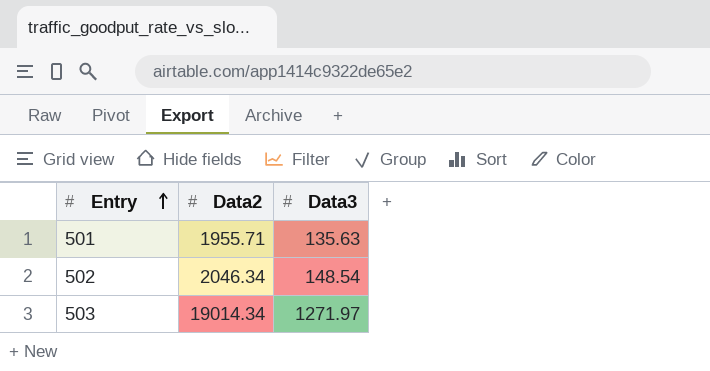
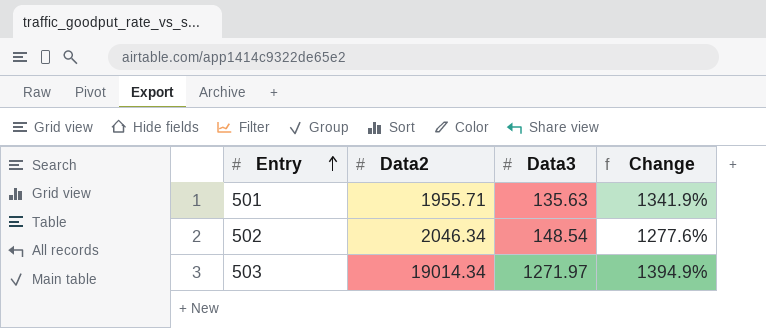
column Change | formula: none -> ([Data2] - [Data3]) / [Data3]

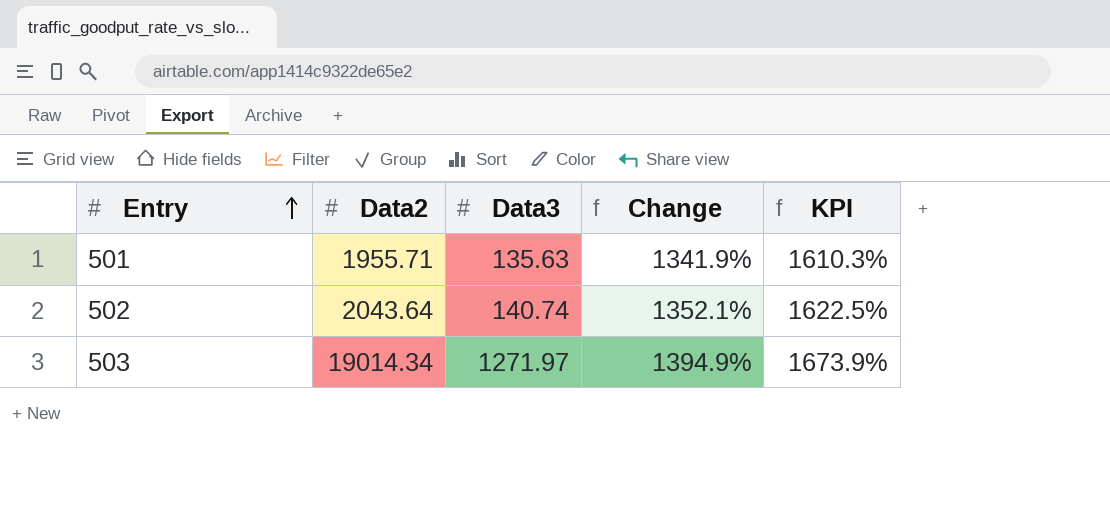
column KPI | formula: none -> [Change] * 1.2
502 | Data2: 2046.34 -> 2043.64
502 | Data3: 148.54 -> 140.74
502 | Change: 1277.6% -> 1352.1%

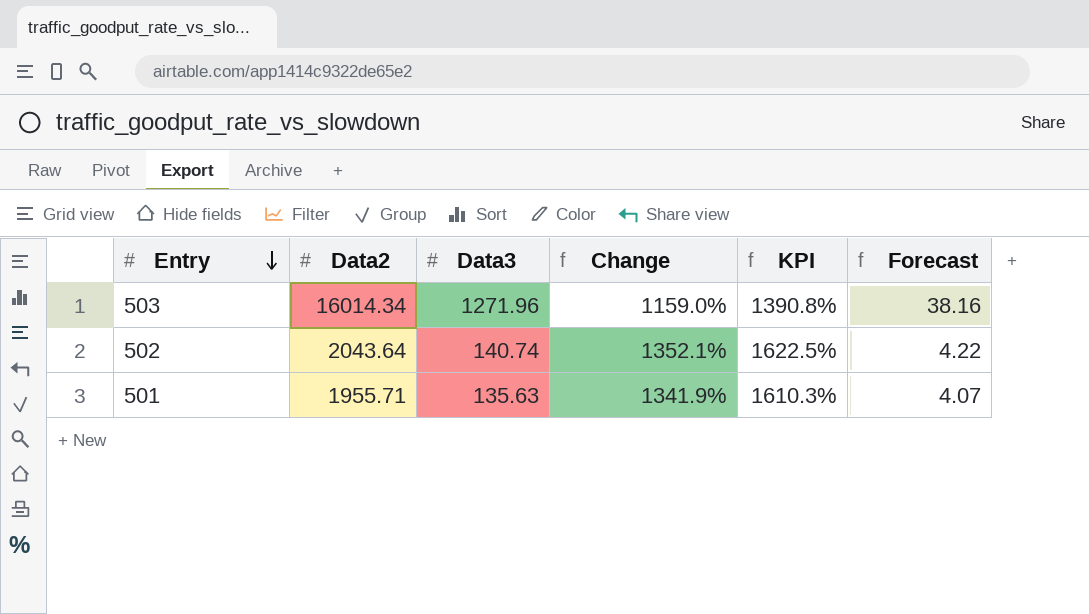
row order: Entry ascending -> Entry descending
column Forecast | formula: none -> [Data3] * 0.03
503 | Data2: 19014.34 -> 16014.34
503 | Data3: 1271.97 -> 1271.96
503 | Change: 1394.9% -> 1159.0%
503 | KPI: 1673.9% -> 1390.8%

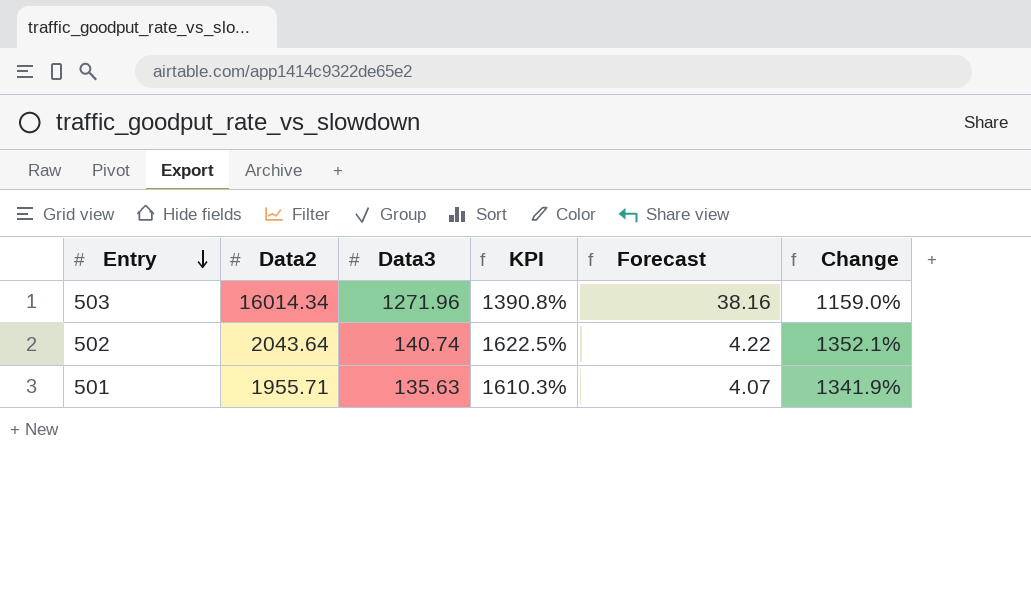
column Change | position: 4 -> 6

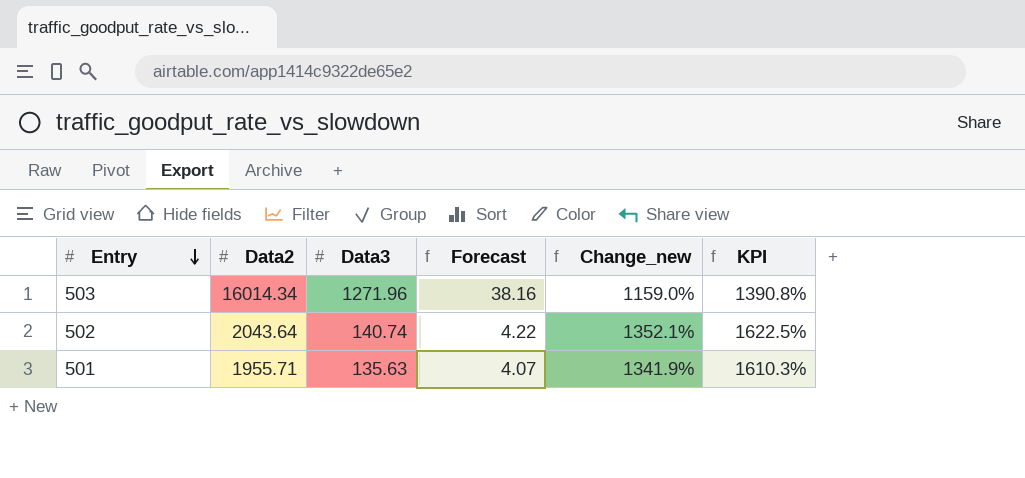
column name: Change -> Change_new
column KPI | position: 4 -> 6

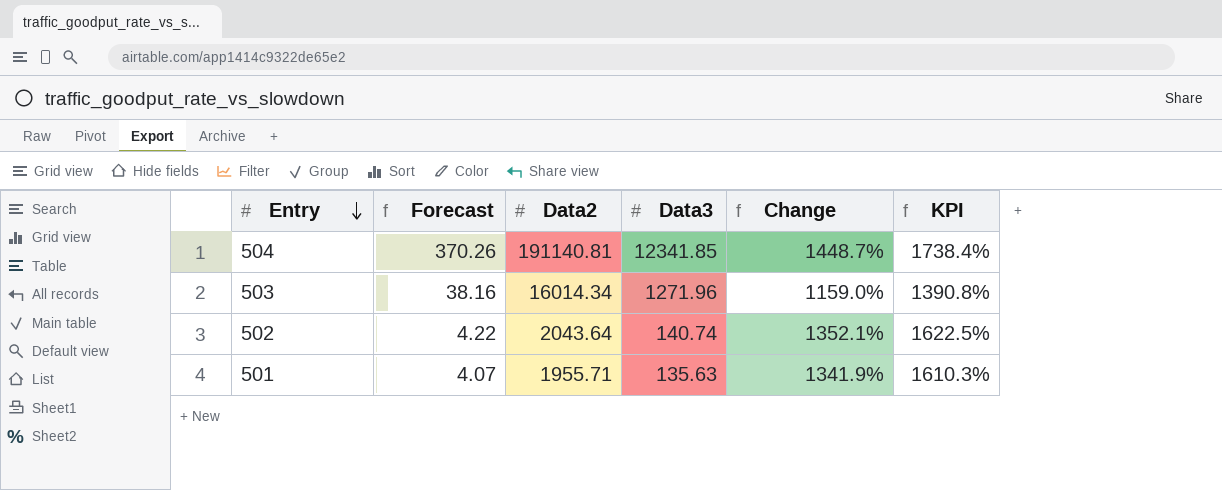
column Forecast | position: 4 -> 2
column name: Change_new -> Change
row 504: none -> 370.26 | 191140.81 | 12341.85 | 1448.7% | 1738.4%

